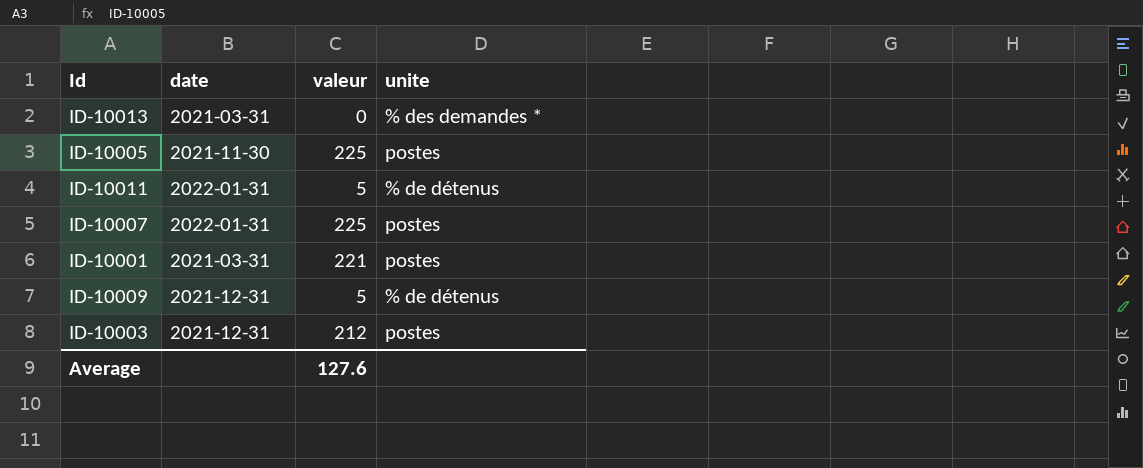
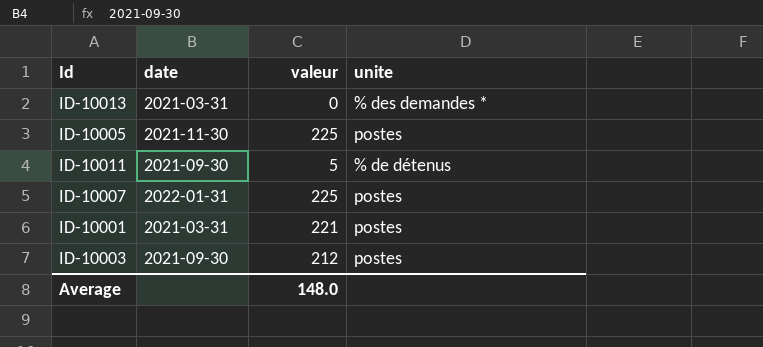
row ID-10009: 2021-12-31 | 5 | % de détenus -> none
ID-10011 | date: 2022-01-31 -> 2021-09-30
ID-10003 | date: 2021-12-31 -> 2021-09-30
Average | valeur: 127.6 -> 148.0

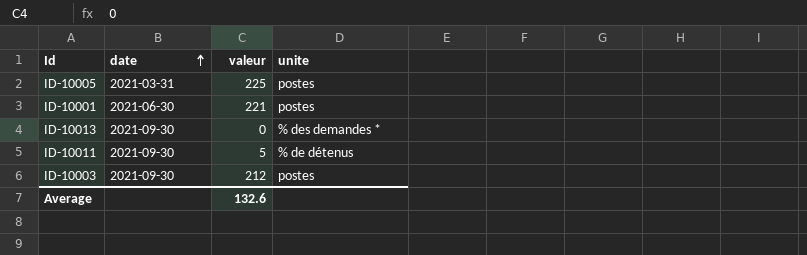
row order: none -> date ascending
row ID-10007: 2022-01-31 | 225 | postes -> none
ID-10005 | date: 2021-11-30 -> 2021-03-31
ID-10001 | date: 2021-03-31 -> 2021-06-30
ID-10013 | date: 2021-03-31 -> 2021-09-30
Average | valeur: 148.0 -> 132.6

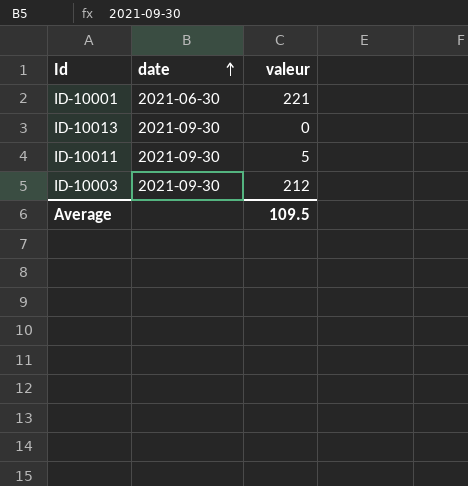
column unite | position: 4 -> none
row ID-10005: 2021-03-31 | 225 | postes -> none
Average | valeur: 132.6 -> 109.5

